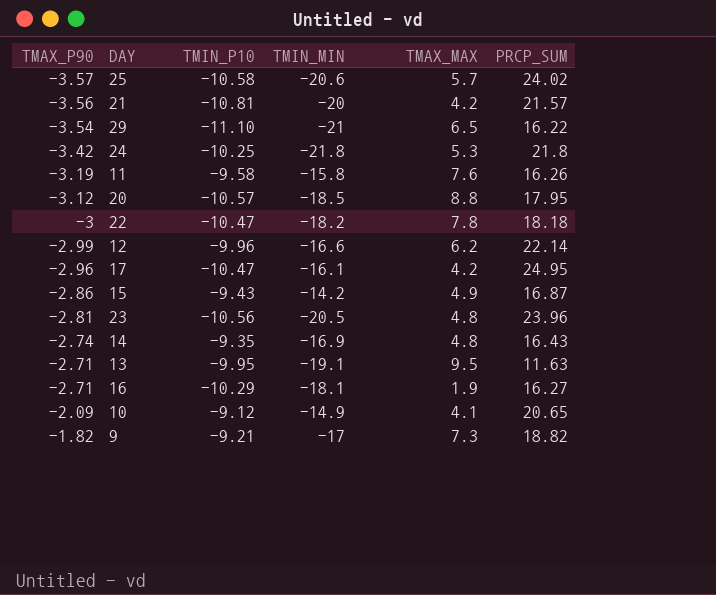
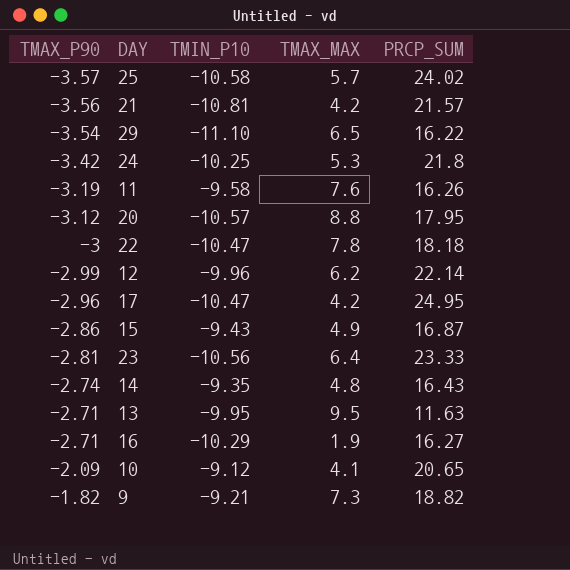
column TMIN_MIN | position: 4 -> none
23 | TMAX_MAX: 4.8 -> 6.4
23 | PRCP_SUM: 23.96 -> 23.33

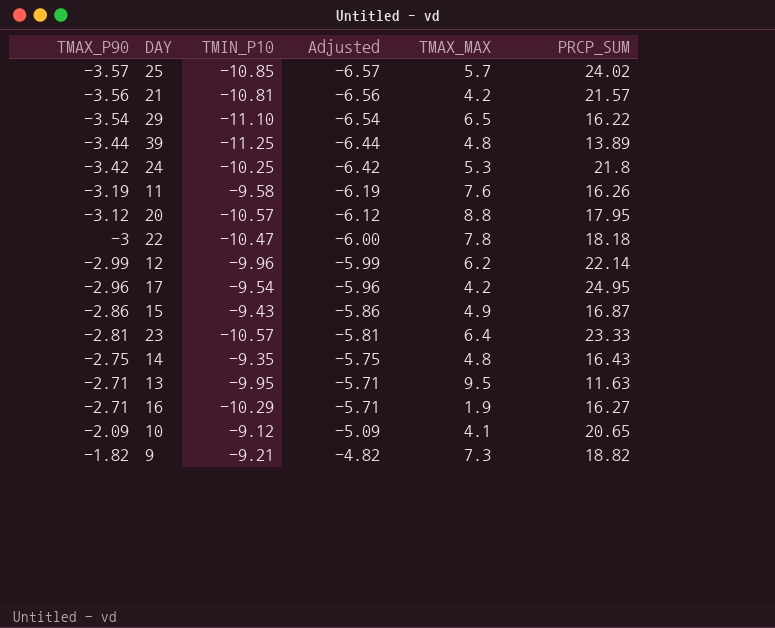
column Adjusted | formula: none -> [TMAX_P90] - 3
25 | TMIN_P10: -10.58 -> -10.85
row 39: none -> -3.44 | -11.25 | -6.44 | 4.8 | 13.89
17 | TMIN_P10: -10.47 -> -9.54
23 | TMIN_P10: -10.56 -> -10.57
14 | TMAX_P90: -2.74 -> -2.75

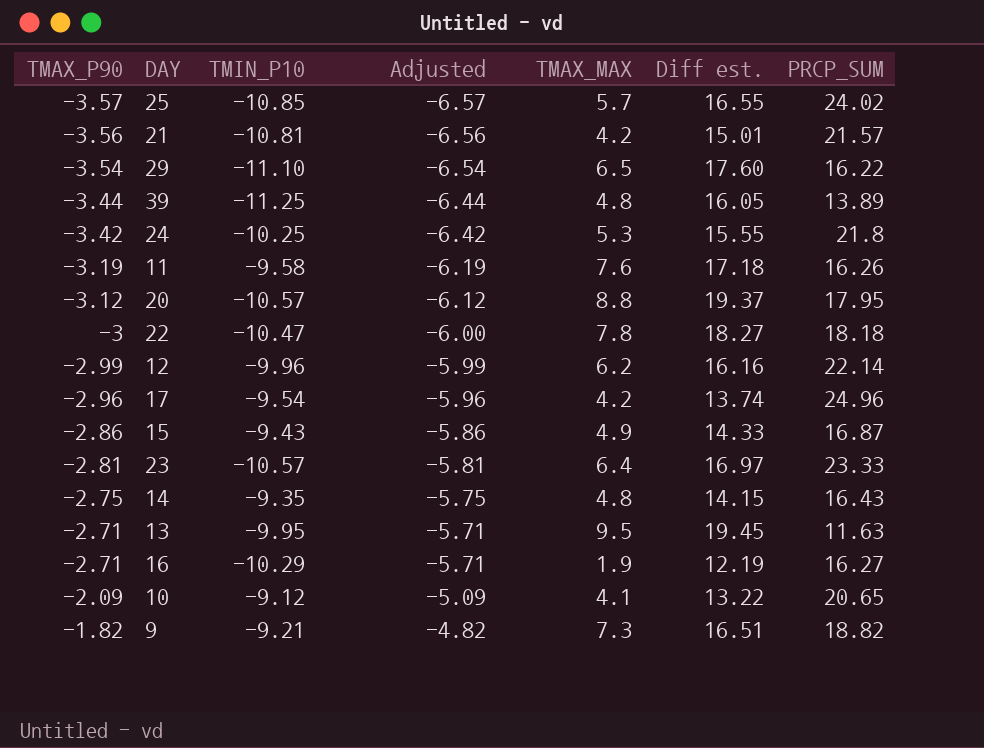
column Diff est. | formula: none -> [TMAX_MAX] - [TMIN_P10]
17 | PRCP_SUM: 24.95 -> 24.96

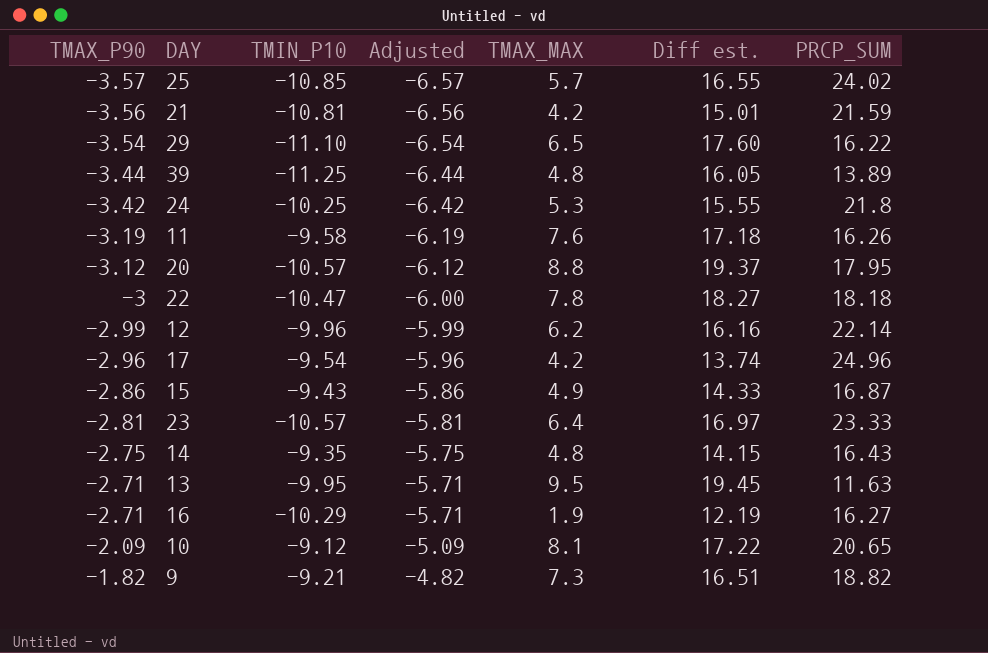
21 | PRCP_SUM: 21.57 -> 21.59
10 | TMAX_MAX: 4.1 -> 8.1
10 | Diff est.: 13.22 -> 17.22

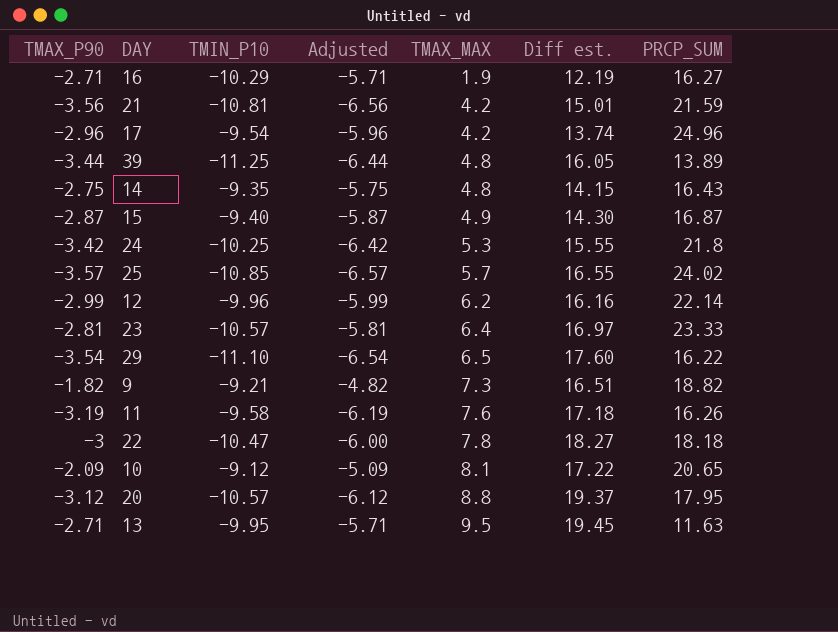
row order: TMAX_P90 ascending -> TMAX_MAX ascending
15 | TMAX_P90: -2.86 -> -2.87
15 | TMIN_P10: -9.43 -> -9.40
15 | Adjusted: -5.86 -> -5.87
15 | Diff est.: 14.33 -> 14.30

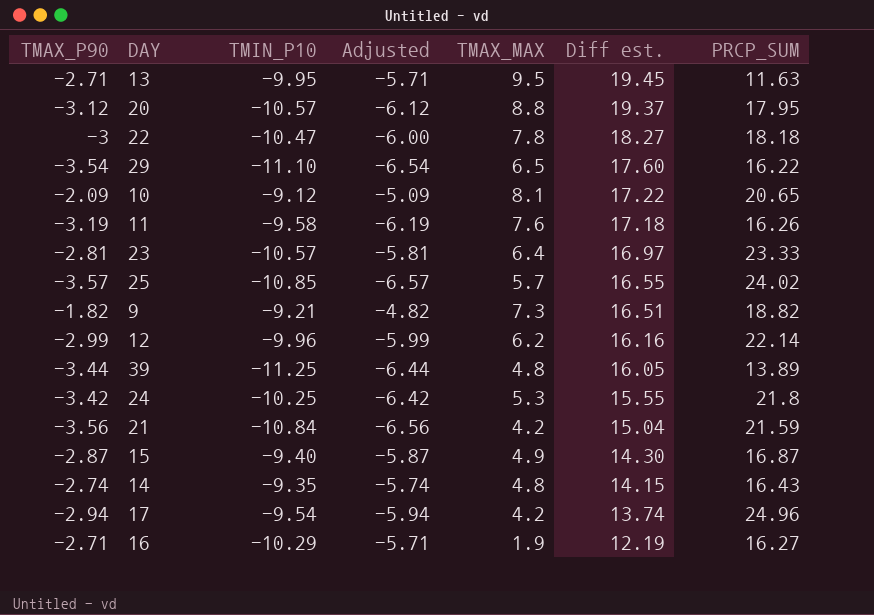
row order: TMAX_MAX ascending -> Diff est. descending
21 | TMIN_P10: -10.81 -> -10.84
21 | Diff est.: 15.01 -> 15.04
14 | TMAX_P90: -2.75 -> -2.74
14 | Adjusted: -5.75 -> -5.74
17 | TMAX_P90: -2.96 -> -2.94
17 | Adjusted: -5.96 -> -5.94

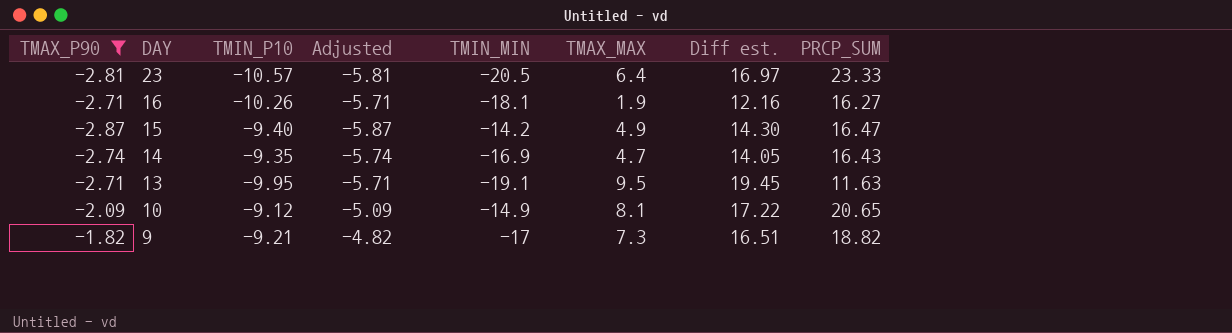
filter: none -> TMAX_P90 >= -2.87
row order: Diff est. descending -> DAY descending
column TMIN_MIN | position: none -> 5
16 | TMIN_P10: -10.29 -> -10.26
16 | Diff est.: 12.19 -> 12.16
15 | PRCP_SUM: 16.87 -> 16.47
14 | TMAX_MAX: 4.8 -> 4.7
14 | Diff est.: 14.15 -> 14.05

